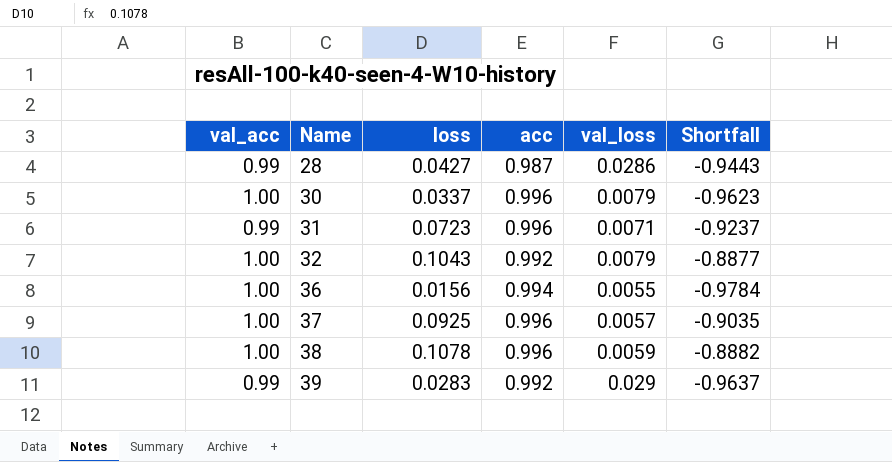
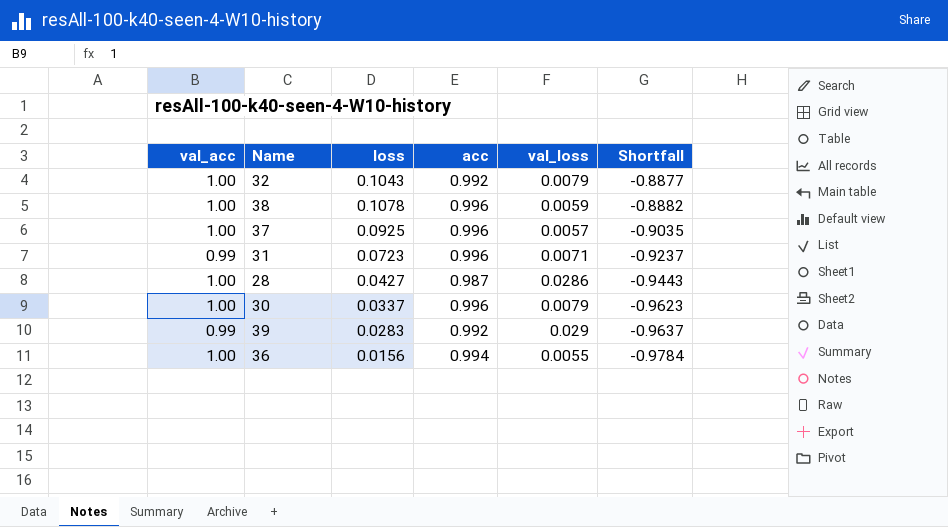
row order: Name ascending -> Shortfall descending
28 | val_acc: 0.99 -> 1.00

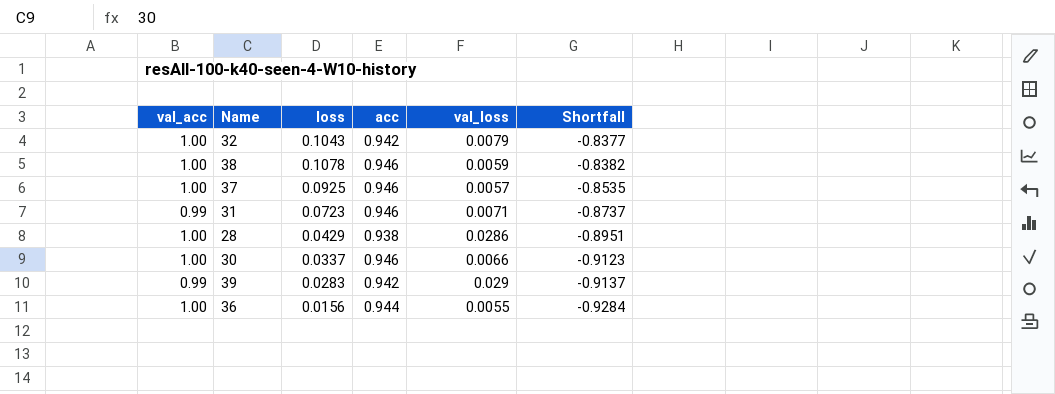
32 | acc: 0.992 -> 0.942
32 | Shortfall: -0.8877 -> -0.8377
38 | acc: 0.996 -> 0.946
38 | Shortfall: -0.8882 -> -0.8382
37 | acc: 0.996 -> 0.946
37 | Shortfall: -0.9035 -> -0.8535
31 | acc: 0.996 -> 0.946
31 | Shortfall: -0.9237 -> -0.8737
28 | loss: 0.0427 -> 0.0429
28 | acc: 0.987 -> 0.938
28 | Shortfall: -0.9443 -> -0.8951
30 | acc: 0.996 -> 0.946
30 | val_loss: 0.0079 -> 0.0066
30 | Shortfall: -0.9623 -> -0.9123
39 | acc: 0.992 -> 0.942
39 | Shortfall: -0.9637 -> -0.9137
36 | acc: 0.994 -> 0.944
36 | Shortfall: -0.9784 -> -0.9284

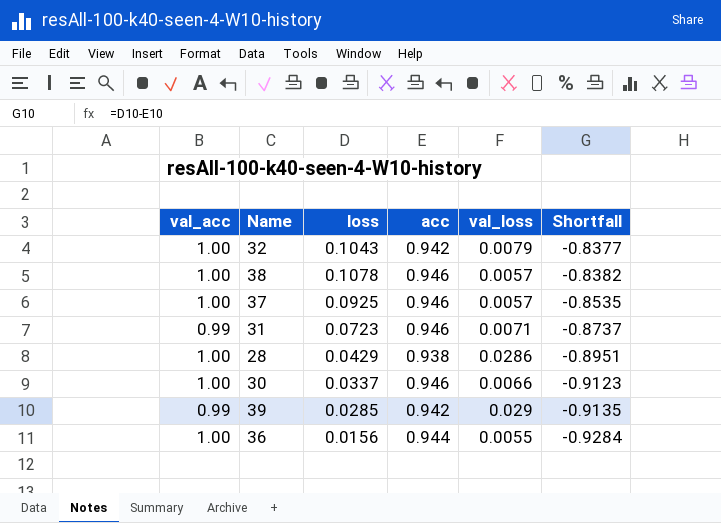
38 | val_loss: 0.0059 -> 0.0057
39 | loss: 0.0283 -> 0.0285
39 | Shortfall: -0.9137 -> -0.9135

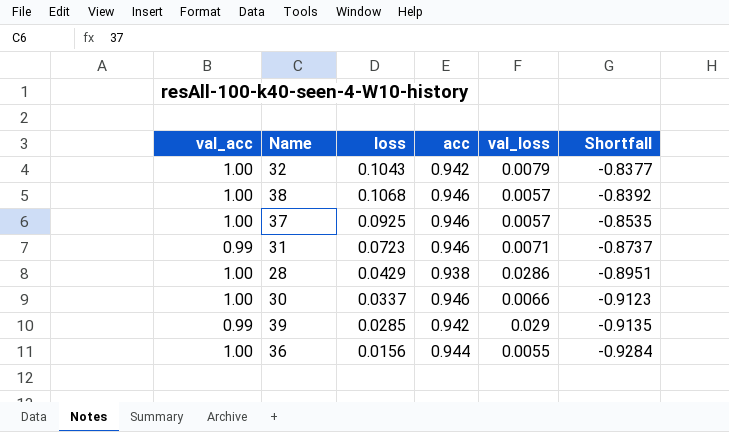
38 | loss: 0.1078 -> 0.1068
38 | Shortfall: -0.8382 -> -0.8392

